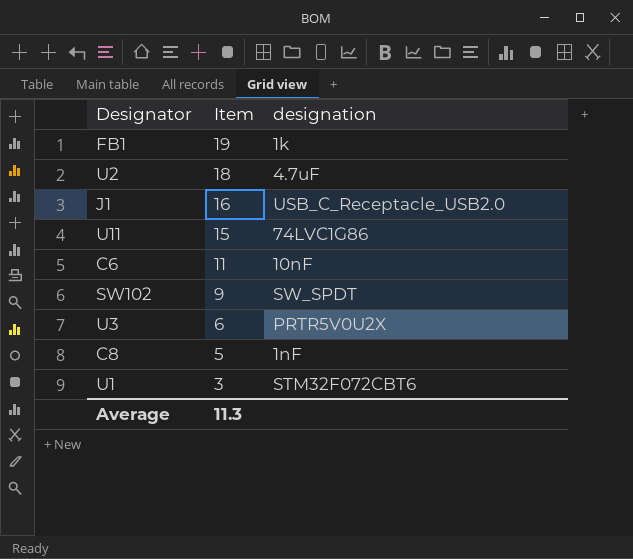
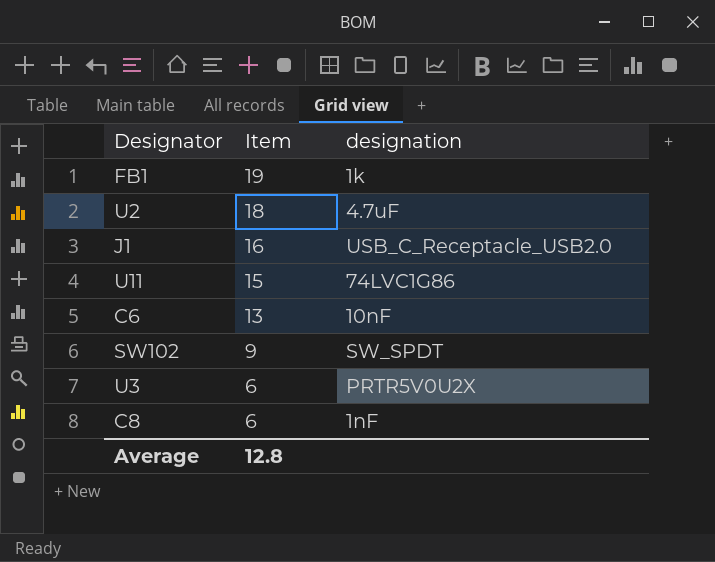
row U1: 3 | STM32F072CBT6 -> none
C6 | Item: 11 -> 13
C8 | Item: 5 -> 6
Average | Item: 11.3 -> 12.8

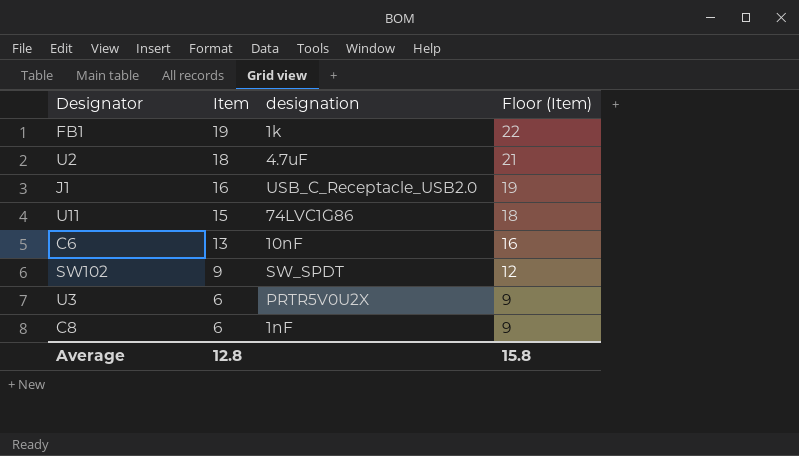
column Floor (Item) | formula: none -> [Item] + 3

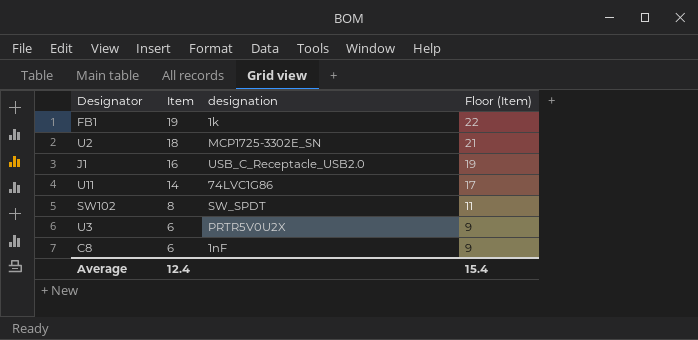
row C6: 13 | 10nF | 16 -> none
U2 | designation: 4.7uF -> MCP1725-3302E_SN
U11 | Item: 15 -> 14
U11 | Floor (Item): 18 -> 17
SW102 | Item: 9 -> 8
SW102 | Floor (Item): 12 -> 11
Average | Item: 12.8 -> 12.4
Average | Floor (Item): 15.8 -> 15.4

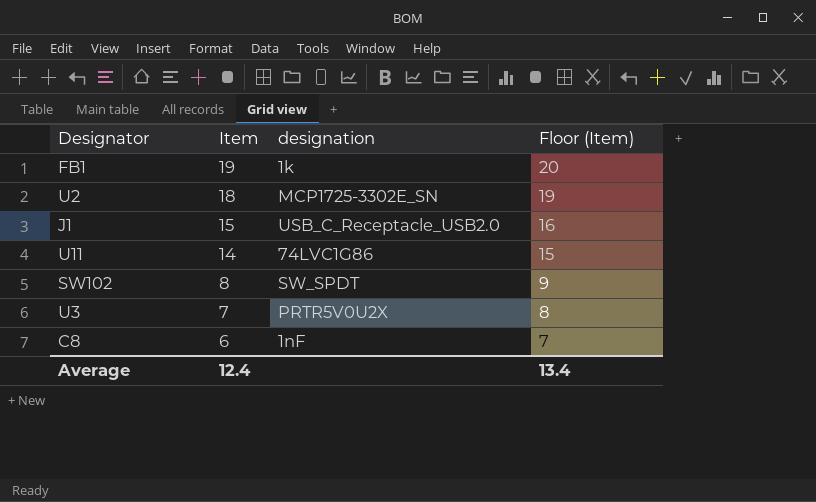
column Floor (Item) | formula: [Item] + 3 -> [Item] + 1
J1 | Item: 16 -> 15
U3 | Item: 6 -> 7
Average | Floor (Item): 15.4 -> 13.4

